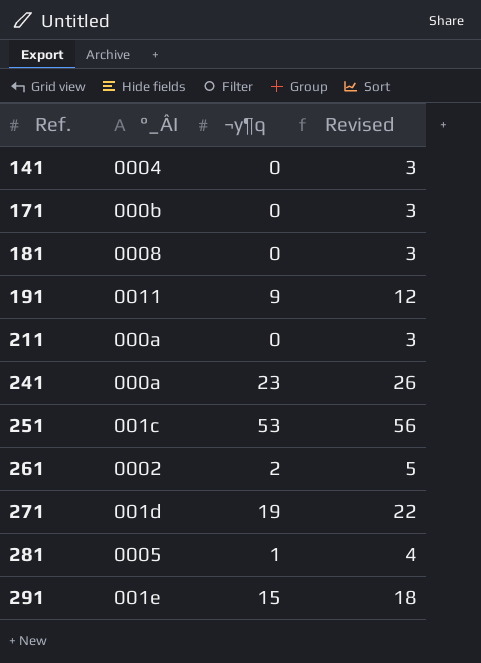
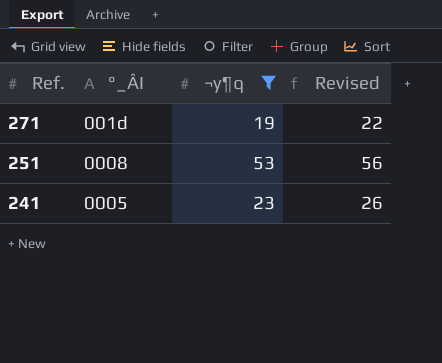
filter: none -> ¬y¶q >= 19
row order: Ref. ascending -> Ref. descending
251 | °_ÂI: 001c -> 0008
241 | °_ÂI: 000a -> 0005

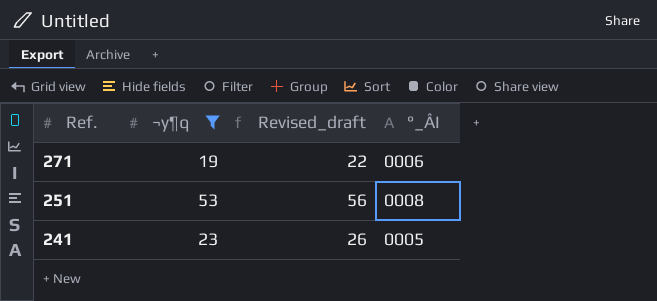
column name: Revised -> Revised_draft
column °_ÂI | position: 2 -> 4
271 | °_ÂI: 001d -> 0006

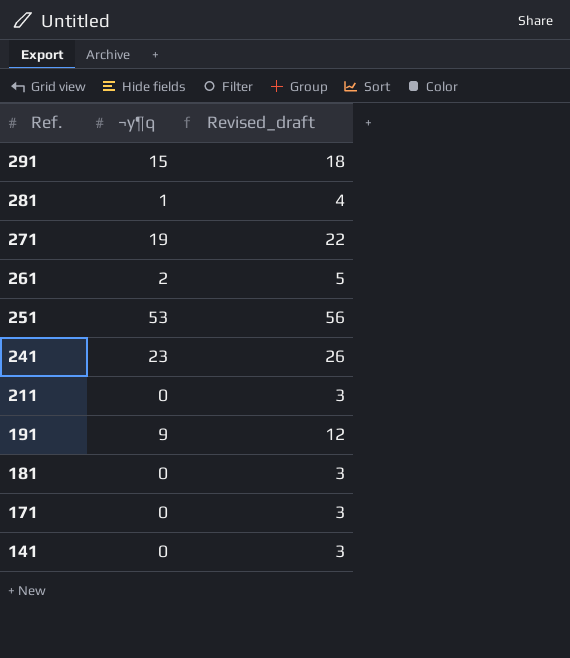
filter: ¬y¶q >= 19 -> none
column °_ÂI | position: 4 -> none

